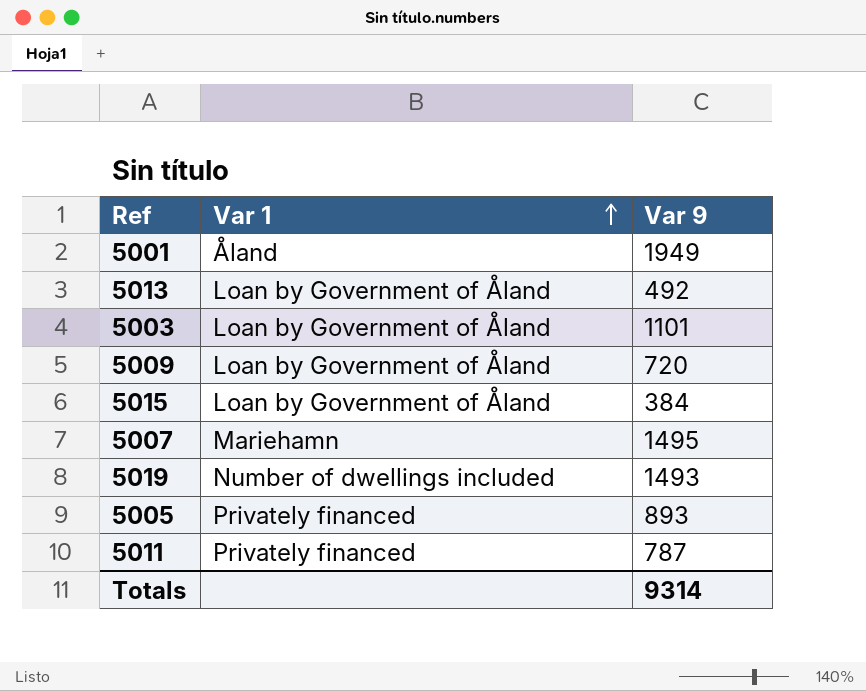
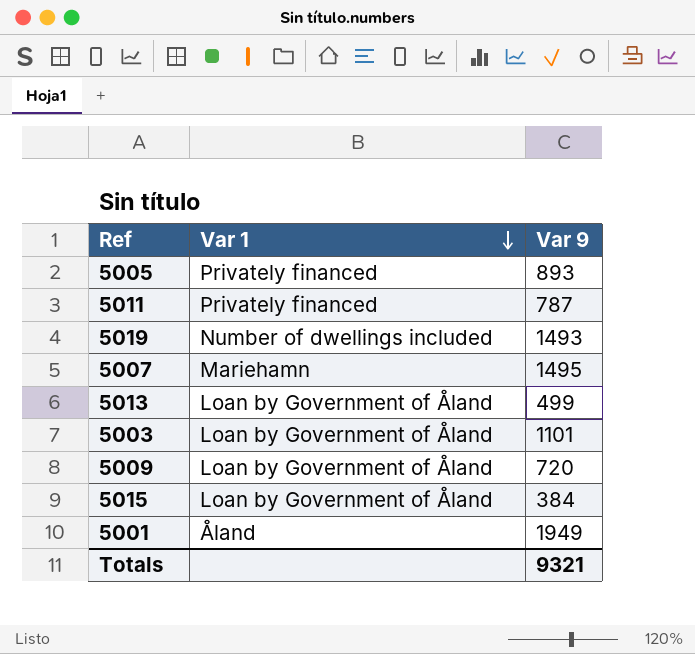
row order: Var 1 ascending -> Var 1 descending
5013 | Var 9: 492 -> 499
Totals | Var 9: 9314 -> 9321

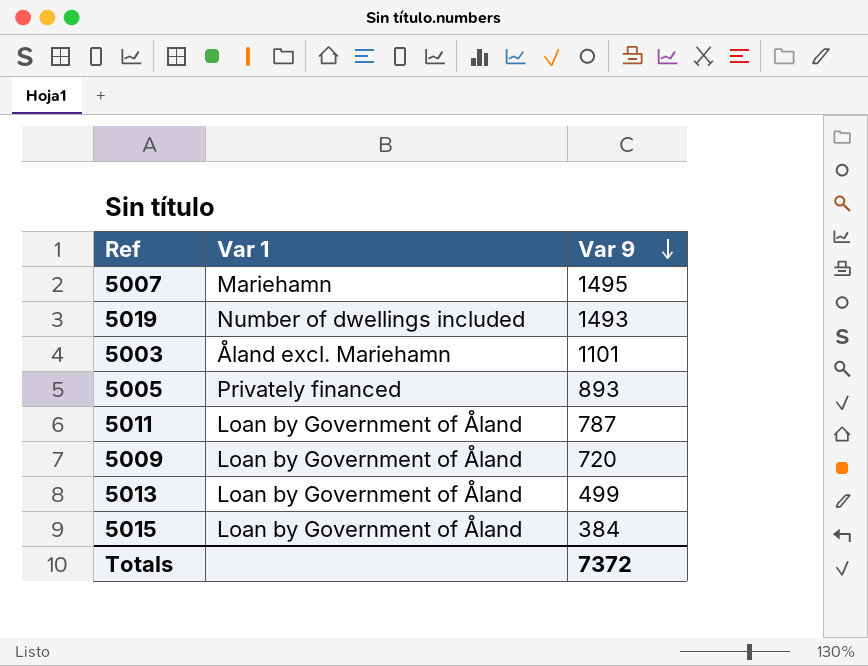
row order: Var 1 descending -> Var 9 descending
row 5001: Åland | 1949 -> none
5003 | Var 1: Loan by Government of Åland -> Åland excl. Mariehamn
5011 | Var 1: Privately financed -> Loan by Government of Åland
Totals | Var 9: 9321 -> 7372

